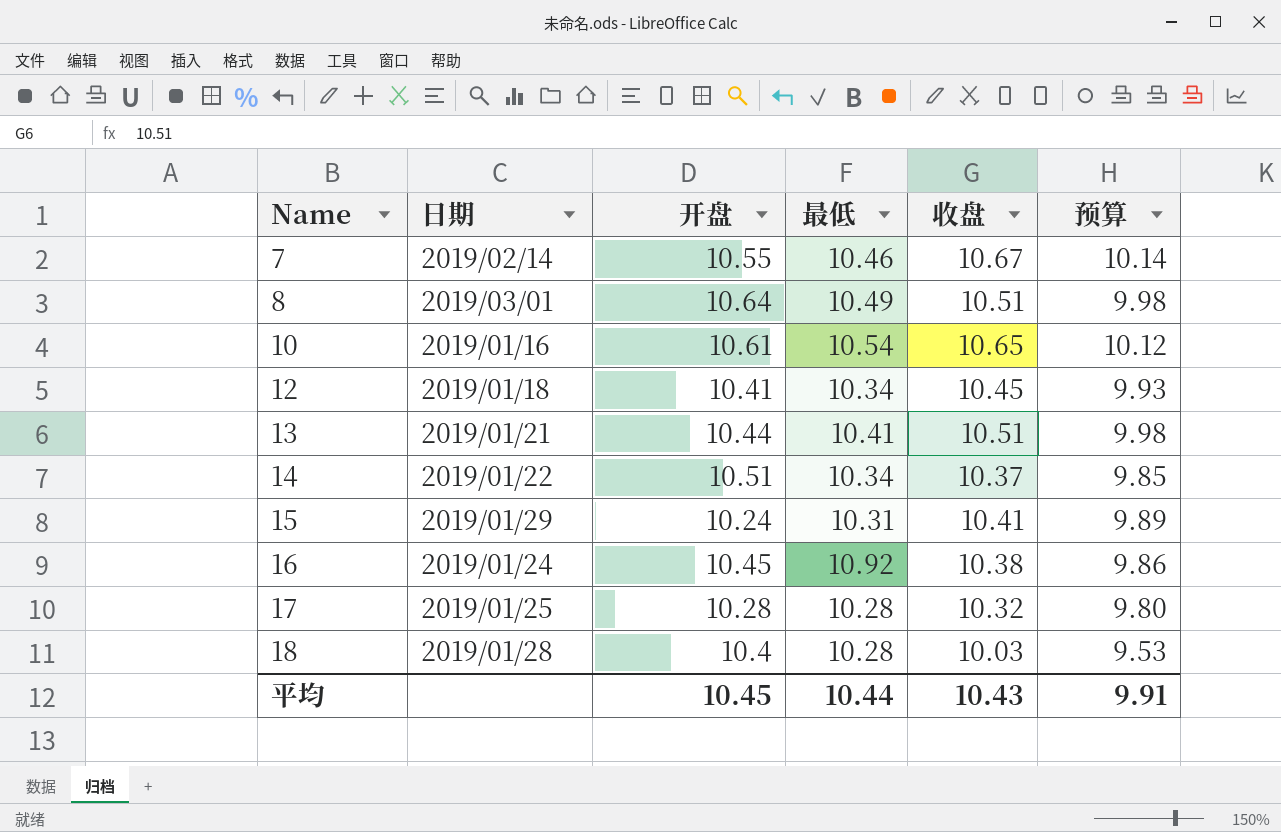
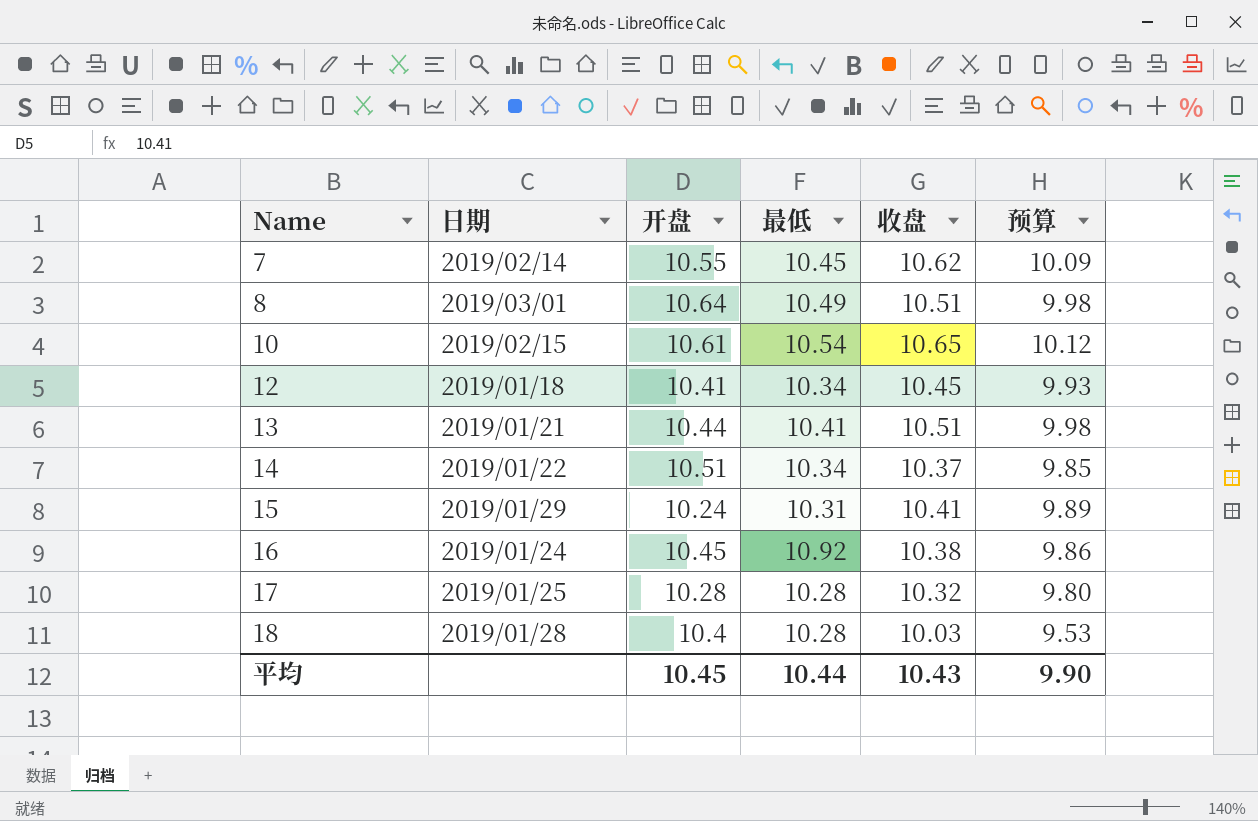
7 | 最低: 10.46 -> 10.45
7 | 收盘: 10.67 -> 10.62
7 | 预算: 10.14 -> 10.09
10 | 日期: 2019/01/16 -> 2019/02/15
平均 | 预算: 9.91 -> 9.90

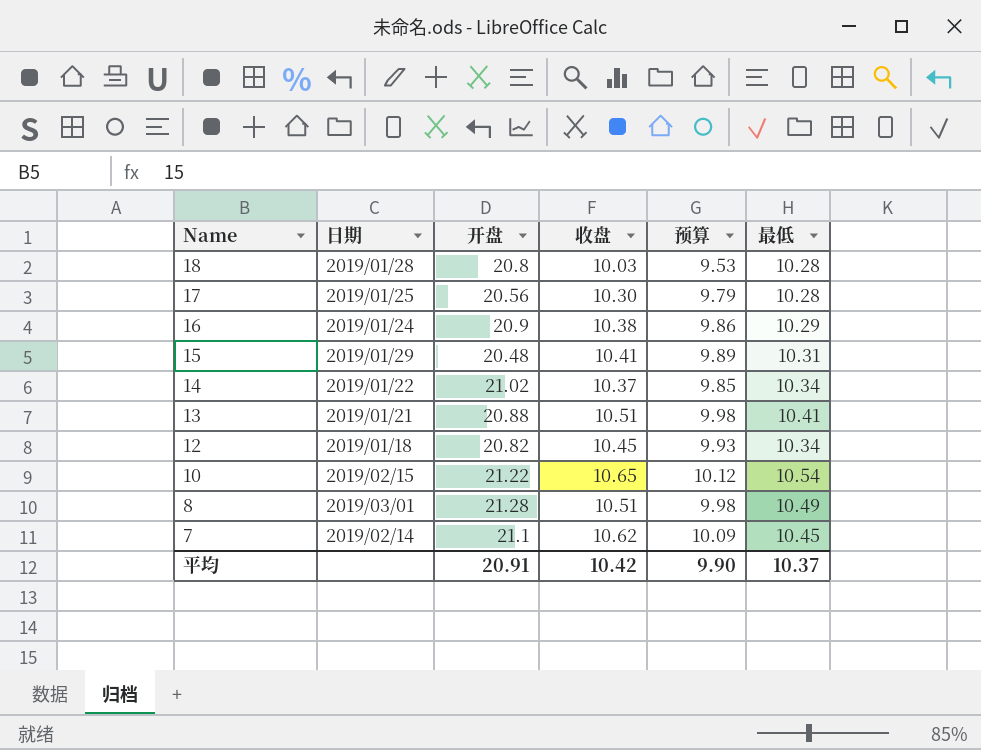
row order: Name ascending -> Name descending
column 最低 | position: 4 -> 6
18 | 开盘: 10.4 -> 20.8
17 | 开盘: 10.28 -> 20.56
17 | 收盘: 10.32 -> 10.30
17 | 预算: 9.80 -> 9.79
16 | 开盘: 10.45 -> 20.9
16 | 最低: 10.92 -> 10.29
15 | 开盘: 10.24 -> 20.48
14 | 开盘: 10.51 -> 21.02
13 | 开盘: 10.44 -> 20.88
12 | 开盘: 10.41 -> 20.82
10 | 开盘: 10.61 -> 21.22
8 | 开盘: 10.64 -> 21.28
7 | 开盘: 10.55 -> 21.1
平均 | 开盘: 10.45 -> 20.91
平均 | 收盘: 10.43 -> 10.42
平均 | 最低: 10.44 -> 10.37

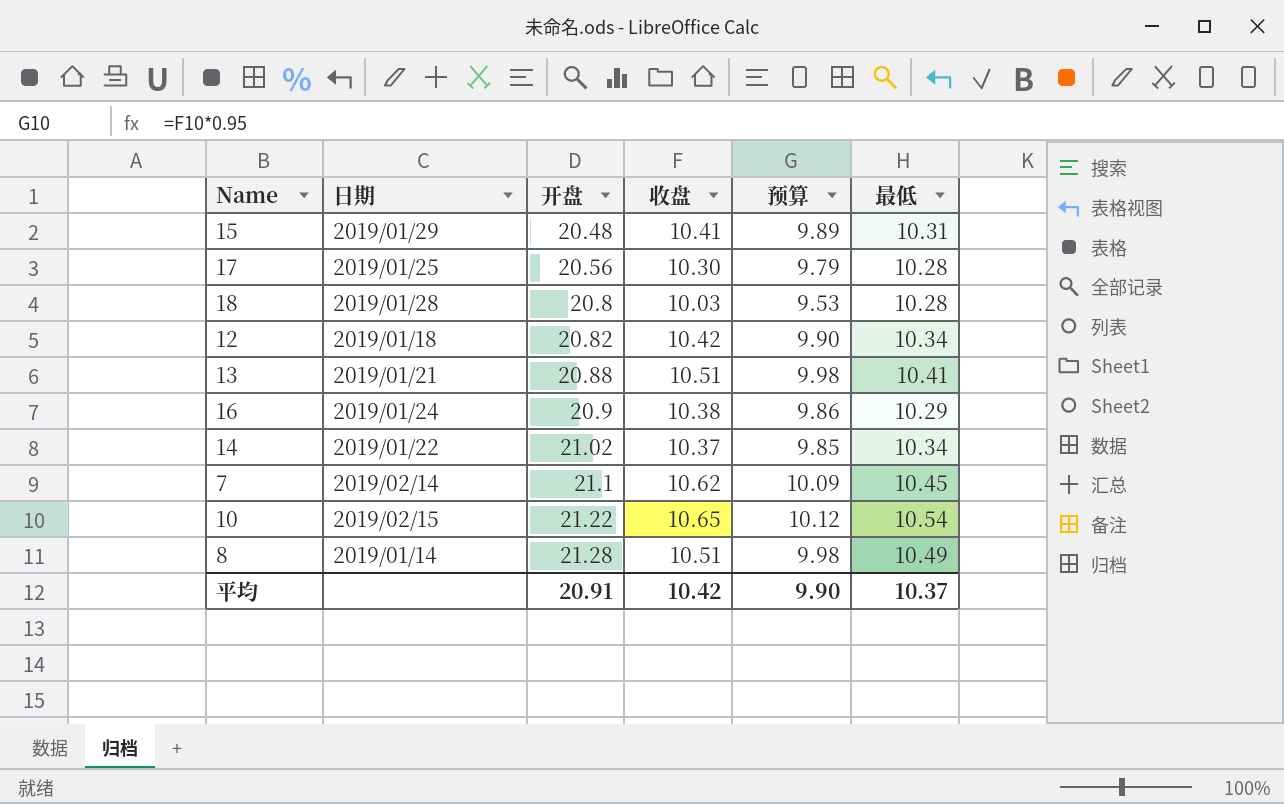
row order: Name descending -> 开盘 ascending
12 | 收盘: 10.45 -> 10.42
12 | 预算: 9.93 -> 9.90
8 | 日期: 2019/03/01 -> 2019/01/14

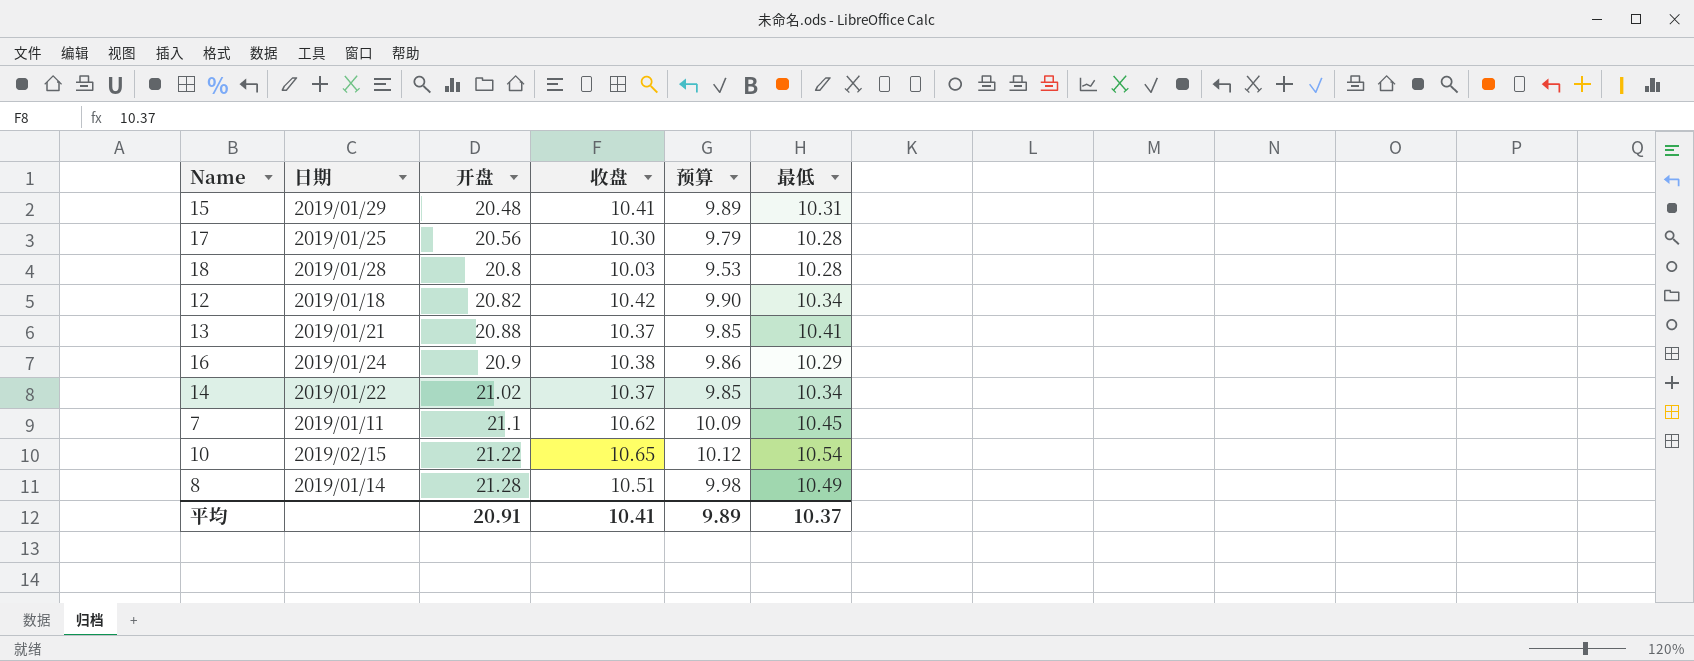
13 | 收盘: 10.51 -> 10.37
13 | 预算: 9.98 -> 9.85
7 | 日期: 2019/02/14 -> 2019/01/11
平均 | 收盘: 10.42 -> 10.41
平均 | 预算: 9.90 -> 9.89

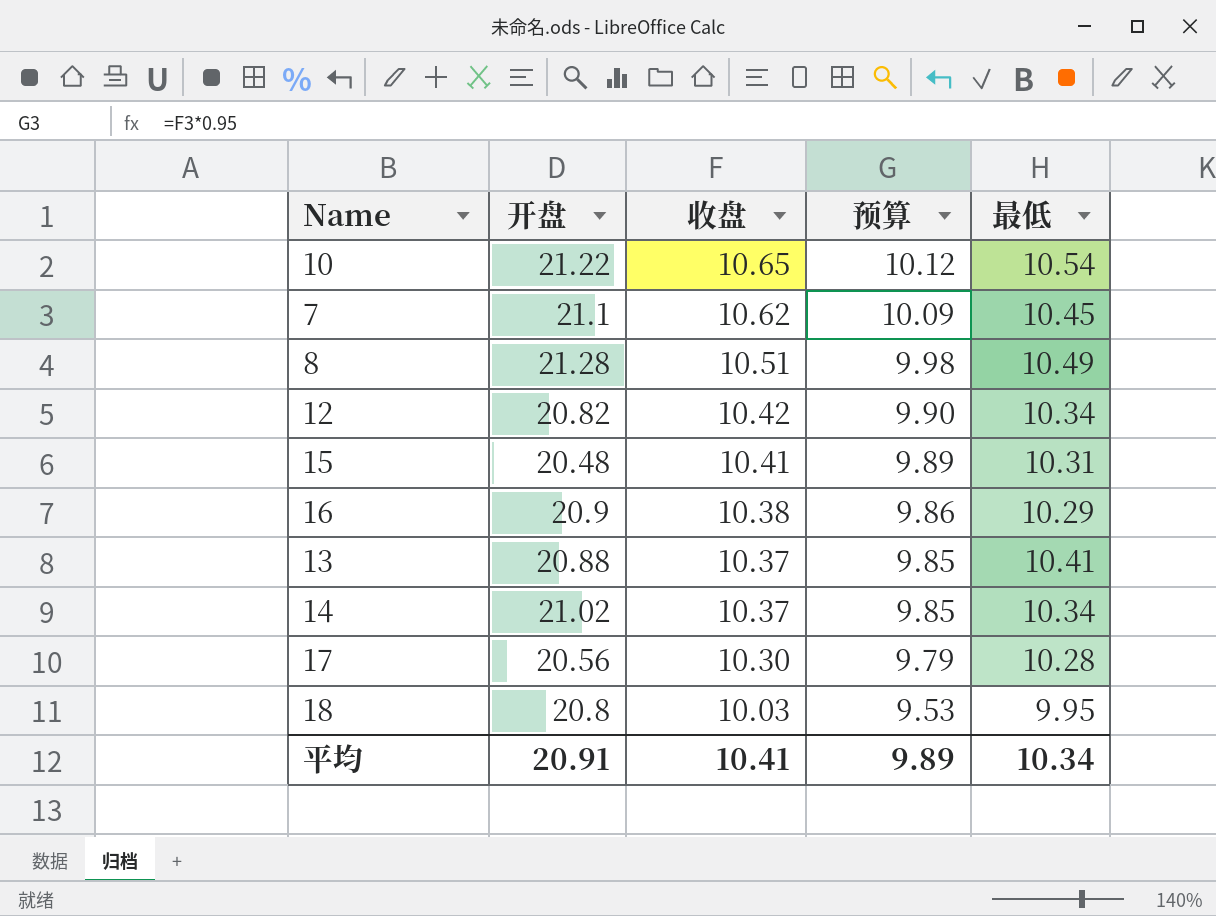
row order: 开盘 ascending -> 收盘 descending
column 日期 | position: 2 -> none
18 | 最低: 10.28 -> 9.95
平均 | 最低: 10.37 -> 10.34

